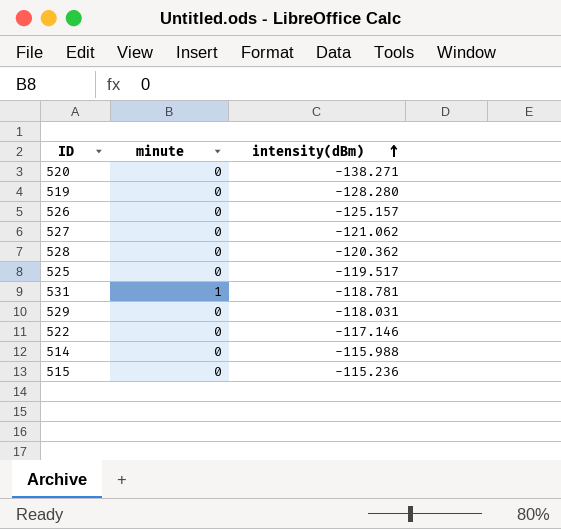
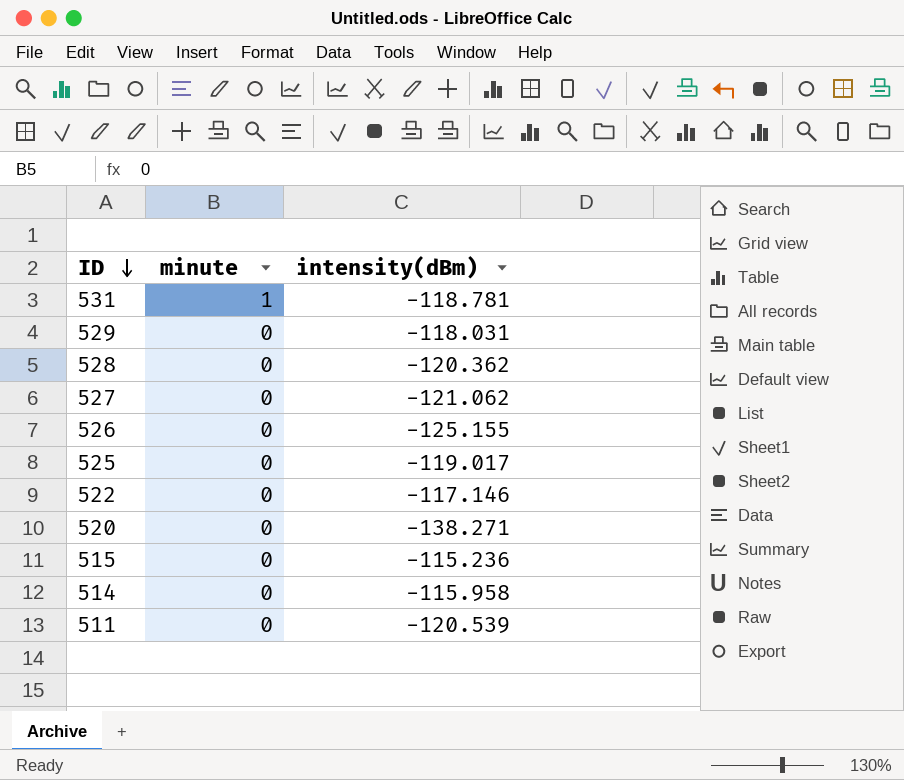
row order: intensity(dBm) ascending -> ID descending
row 519: 0 | -128.280 -> none
526 | intensity(dBm): -125.157 -> -125.155
525 | intensity(dBm): -119.517 -> -119.017
514 | intensity(dBm): -115.988 -> -115.958
row 511: none -> 0 | -120.539

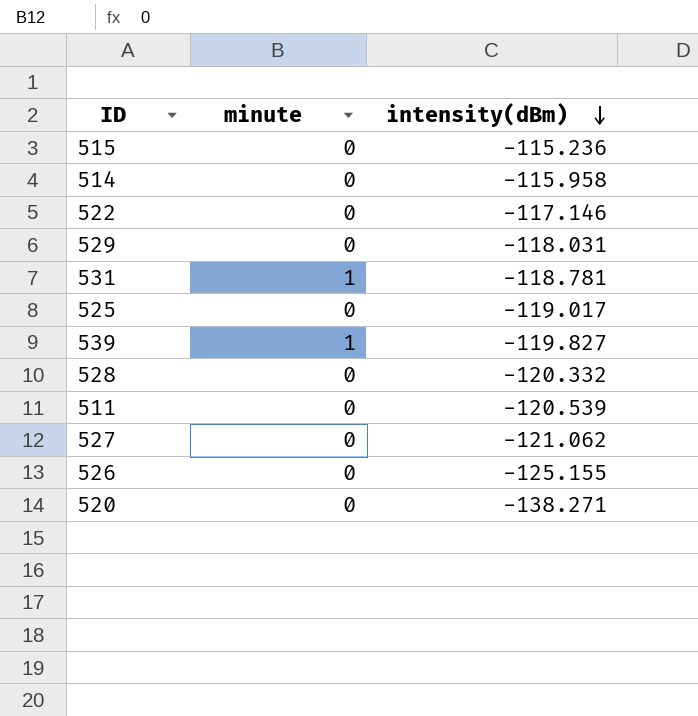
row order: ID descending -> intensity(dBm) descending
row 539: none -> 1 | -119.827
528 | intensity(dBm): -120.362 -> -120.332

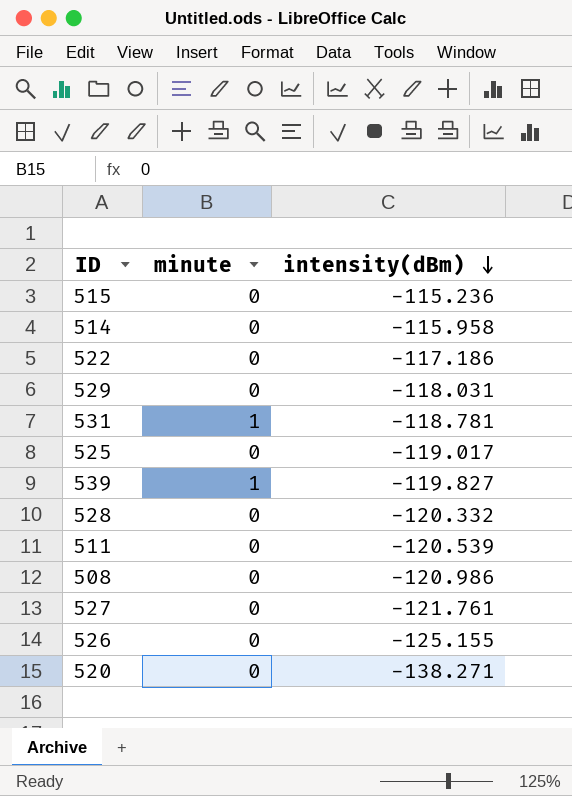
522 | intensity(dBm): -117.146 -> -117.186
row 508: none -> 0 | -120.986
527 | intensity(dBm): -121.062 -> -121.761

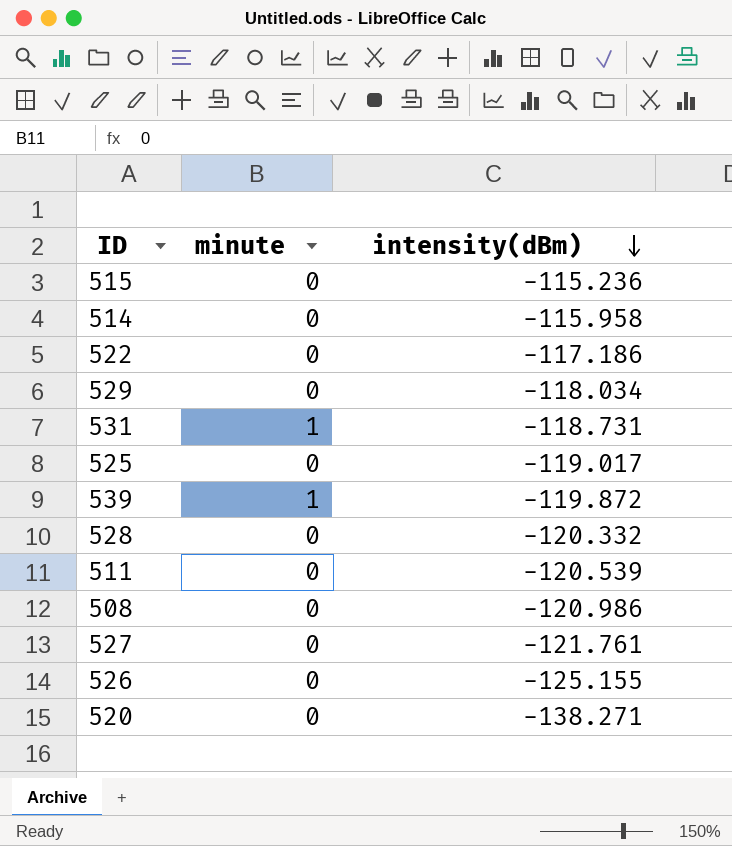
529 | intensity(dBm): -118.031 -> -118.034
531 | intensity(dBm): -118.781 -> -118.731
539 | intensity(dBm): -119.827 -> -119.872

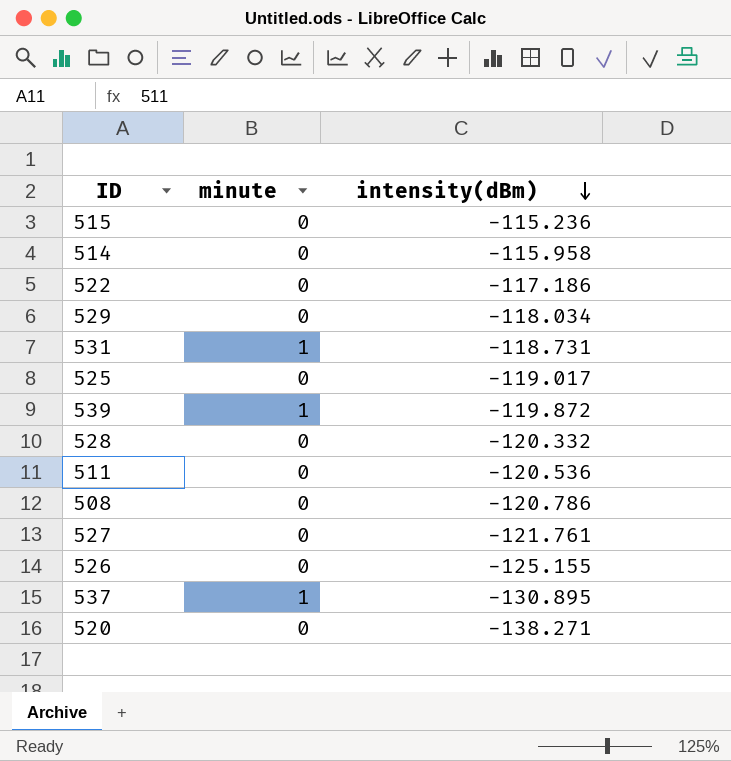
511 | intensity(dBm): -120.539 -> -120.536
508 | intensity(dBm): -120.986 -> -120.786
row 537: none -> 1 | -130.895

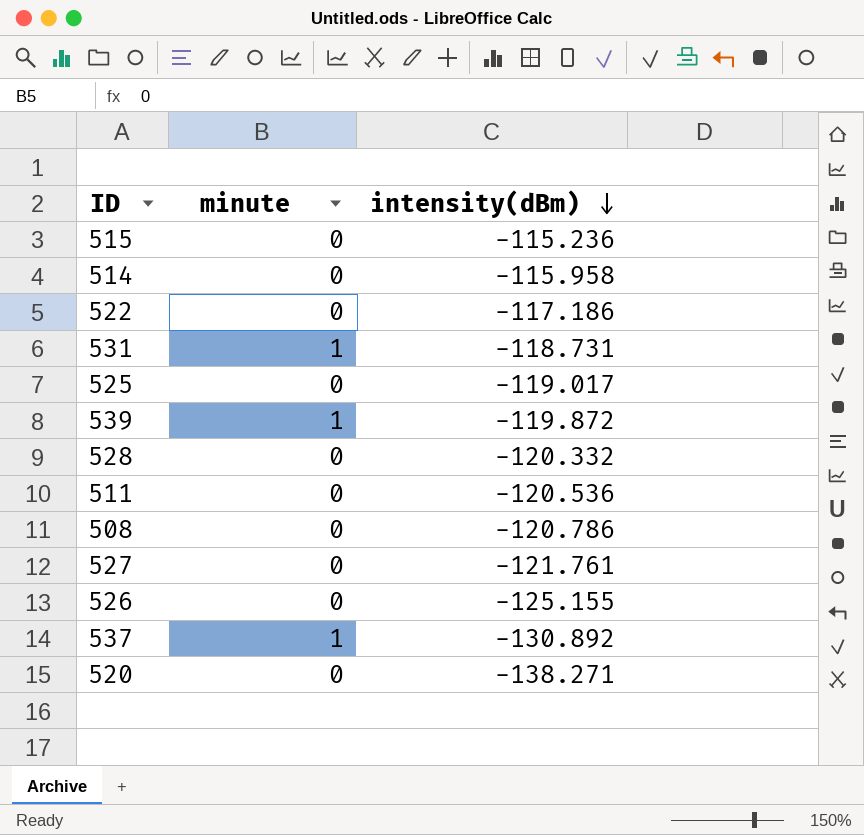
row 529: 0 | -118.034 -> none
537 | intensity(dBm): -130.895 -> -130.892

